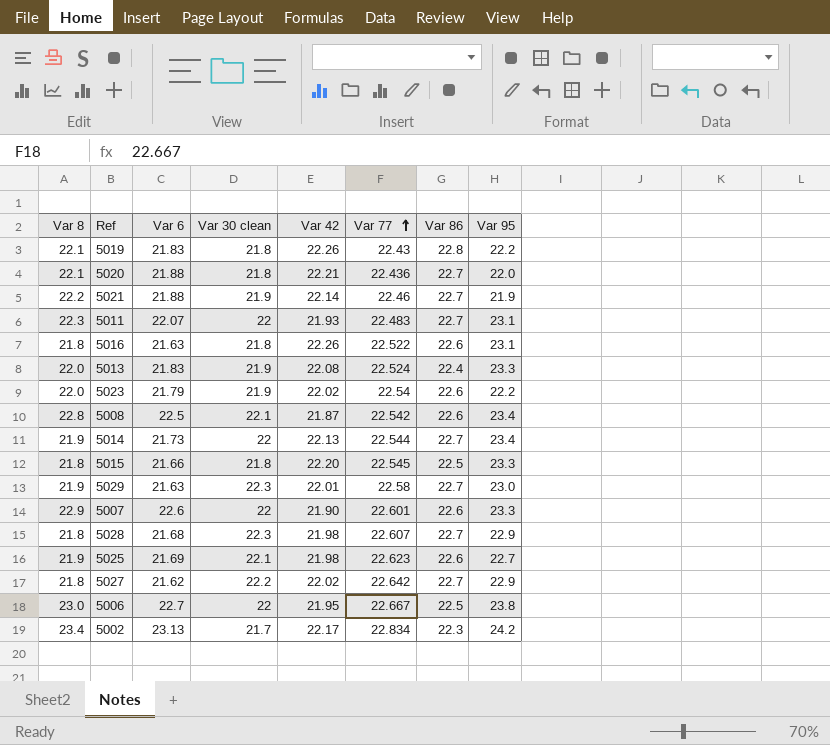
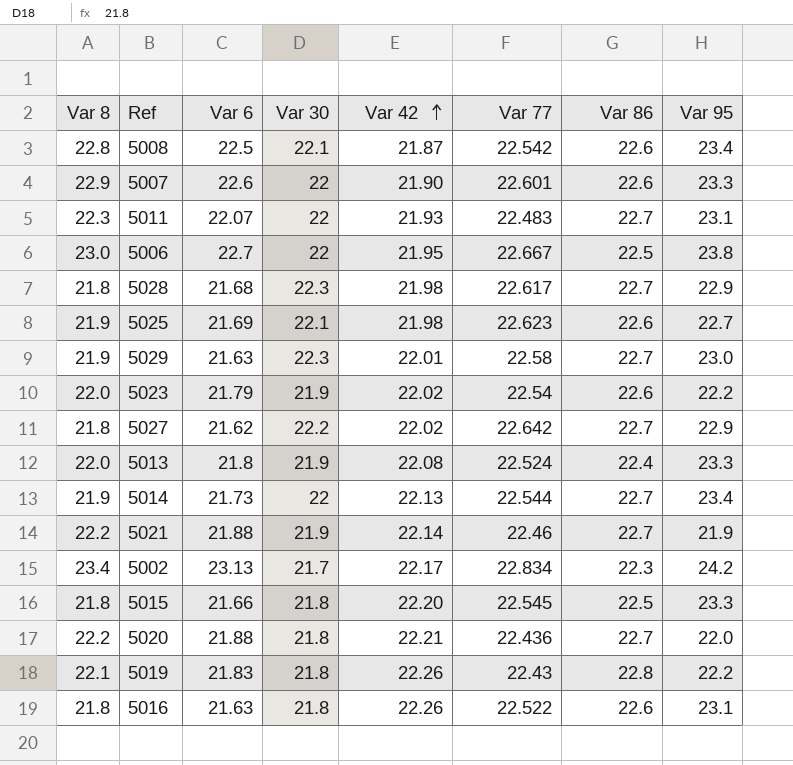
row order: Var 77 ascending -> Var 42 ascending
column name: Var 30 clean -> Var 30
5028 | Var 77: 22.607 -> 22.617
5013 | Var 6: 21.83 -> 21.8
5020 | Var 8: 22.1 -> 22.2

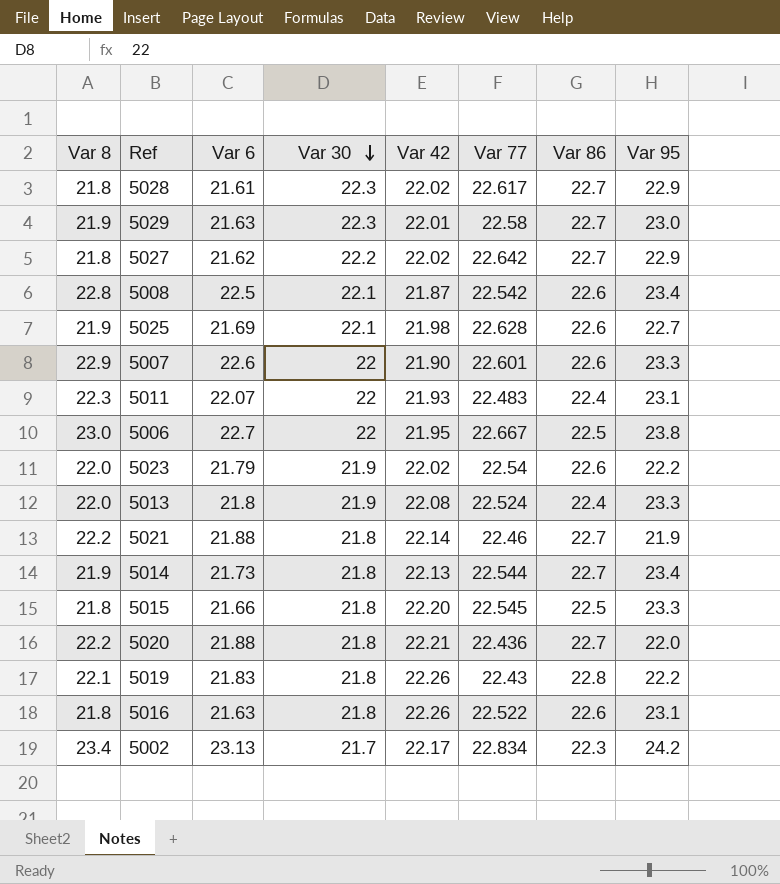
row order: Var 42 ascending -> Var 30 descending
5028 | Var 6: 21.68 -> 21.61
5028 | Var 42: 21.98 -> 22.02
5025 | Var 77: 22.623 -> 22.628
5011 | Var 86: 22.7 -> 22.4
5021 | Var 30: 21.9 -> 21.8
5014 | Var 30: 22 -> 21.8

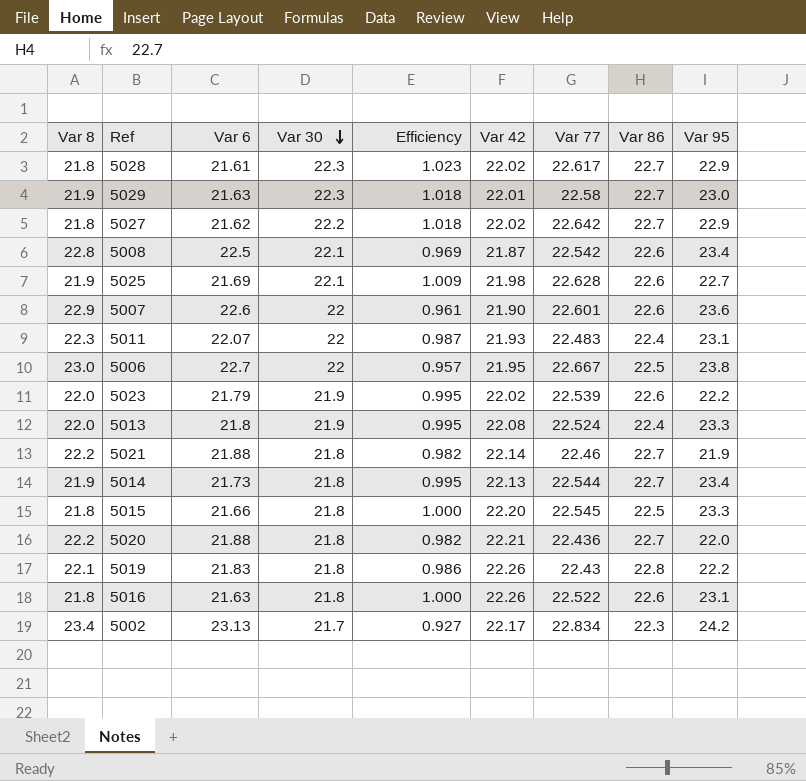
column Efficiency | formula: none -> [Var 30] / [Var 8]
5007 | Var 95: 23.3 -> 23.6
5023 | Var 77: 22.54 -> 22.539

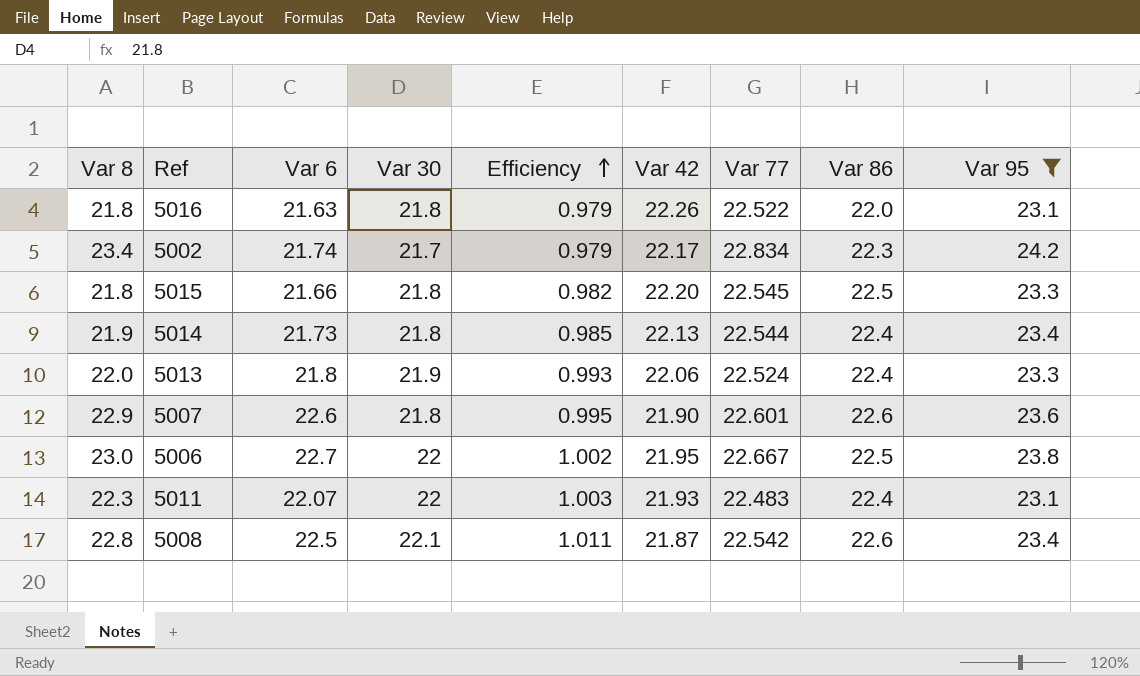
filter: none -> Var 95 >= 23.1
row order: Var 30 descending -> Efficiency ascending
column Efficiency | formula: [Var 30] / [Var 8] -> [Var 30] / [Var 42]
5016 | Var 86: 22.6 -> 22.0
5002 | Var 6: 23.13 -> 21.74
5014 | Var 86: 22.7 -> 22.4
5013 | Var 42: 22.08 -> 22.06
5007 | Var 30: 22 -> 21.8

